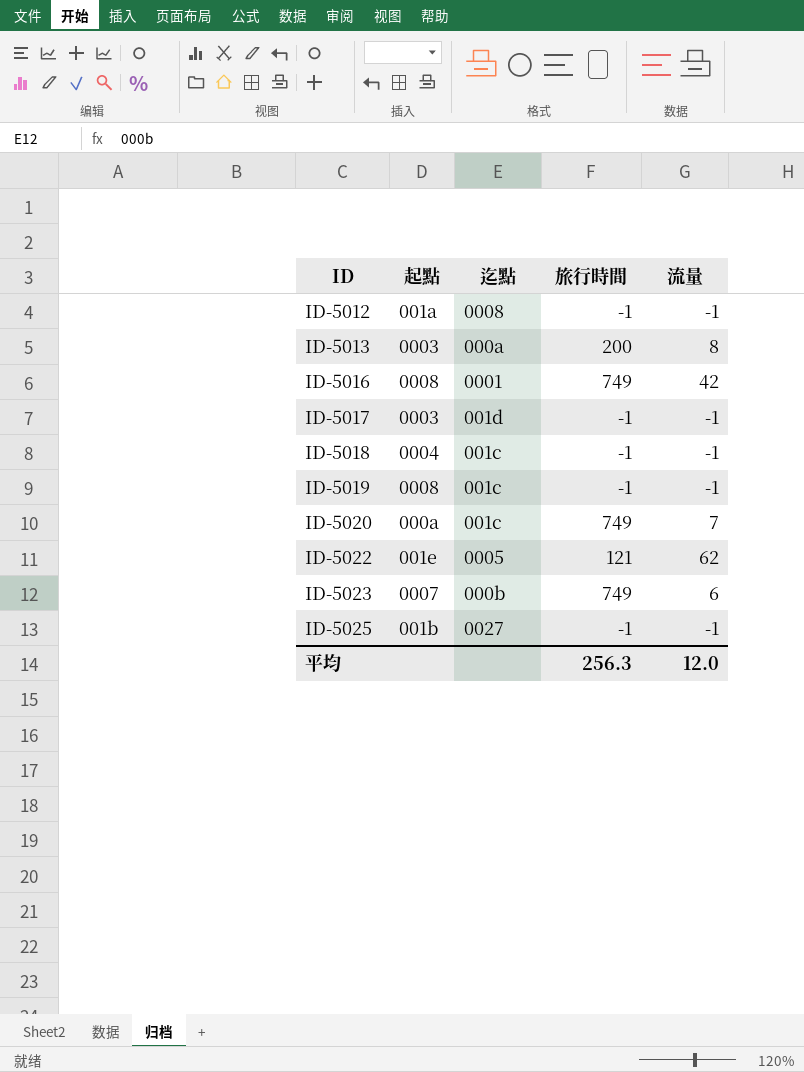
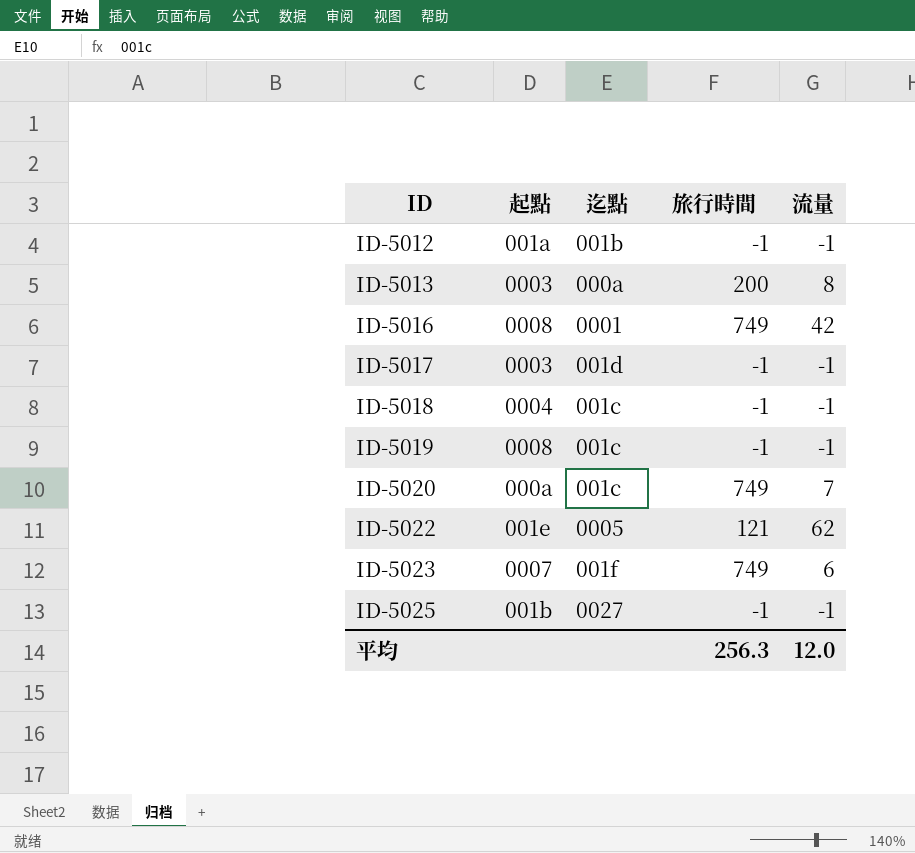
ID-5012 | 迄點: 0008 -> 001b
ID-5023 | 迄點: 000b -> 001f

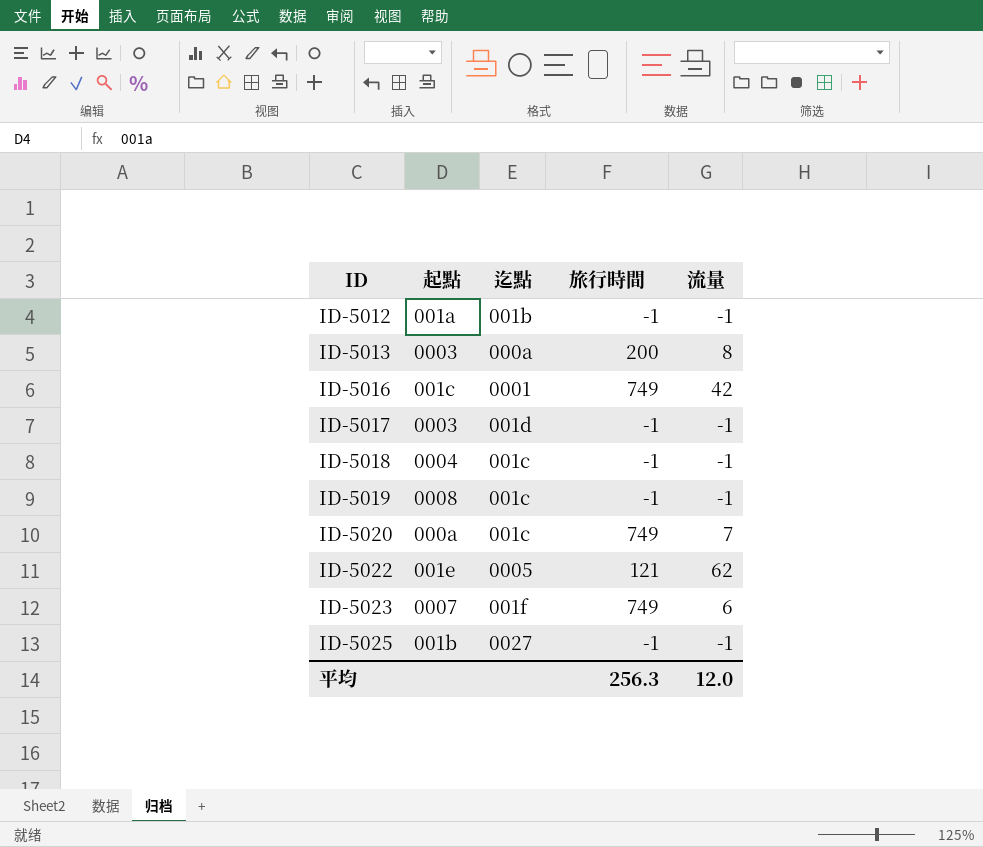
ID-5016 | 起點: 0008 -> 001c

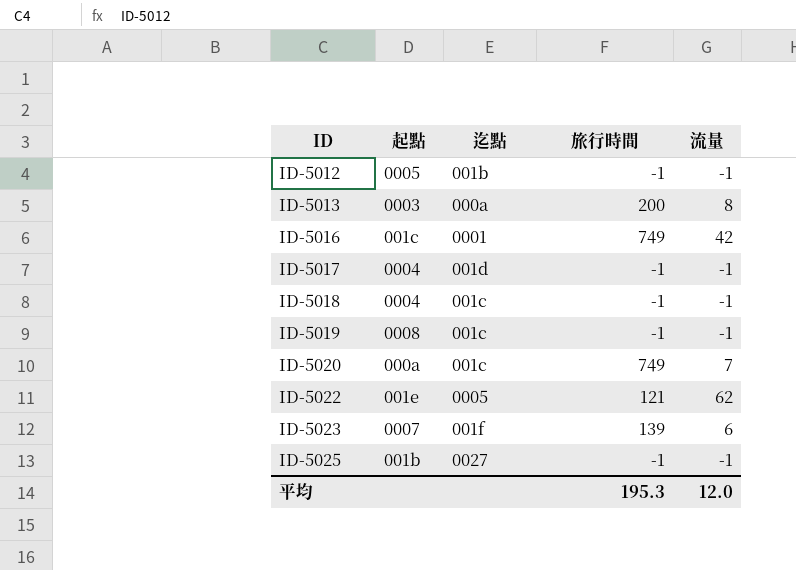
ID-5012 | 起點: 001a -> 0005
ID-5017 | 起點: 0003 -> 0004
ID-5023 | 旅行時間: 749 -> 139
平均 | 旅行時間: 256.3 -> 195.3

